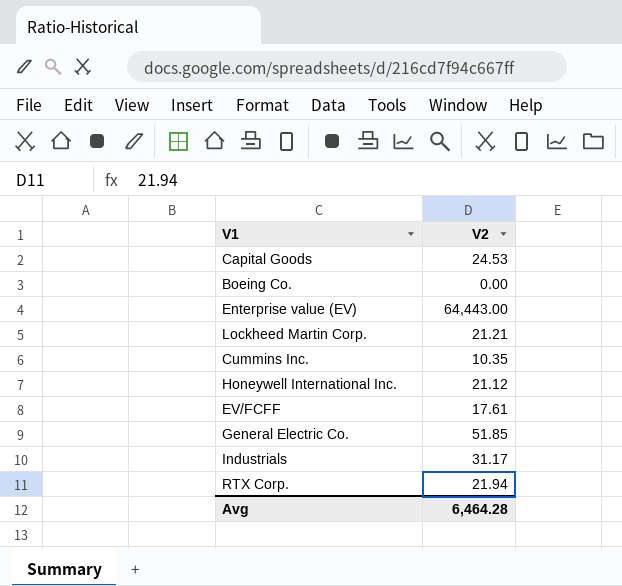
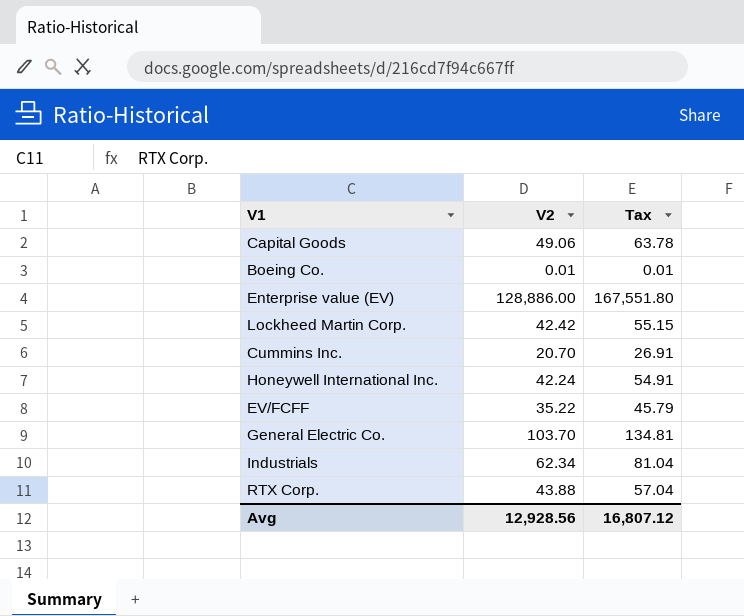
column Tax | formula: none -> [V2] * 1.3
Capital Goods | V2: 24.53 -> 49.06
Boeing Co. | V2: 0.00 -> 0.01
Enterprise value (EV) | V2: 64,443.00 -> 128,886.00
Lockheed Martin Corp. | V2: 21.21 -> 42.42
Cummins Inc. | V2: 10.35 -> 20.70
Honeywell International Inc. | V2: 21.12 -> 42.24
EV/FCFF | V2: 17.61 -> 35.22
General Electric Co. | V2: 51.85 -> 103.70
Industrials | V2: 31.17 -> 62.34
RTX Corp. | V2: 21.94 -> 43.88
Avg | V2: 6,464.28 -> 12,928.56

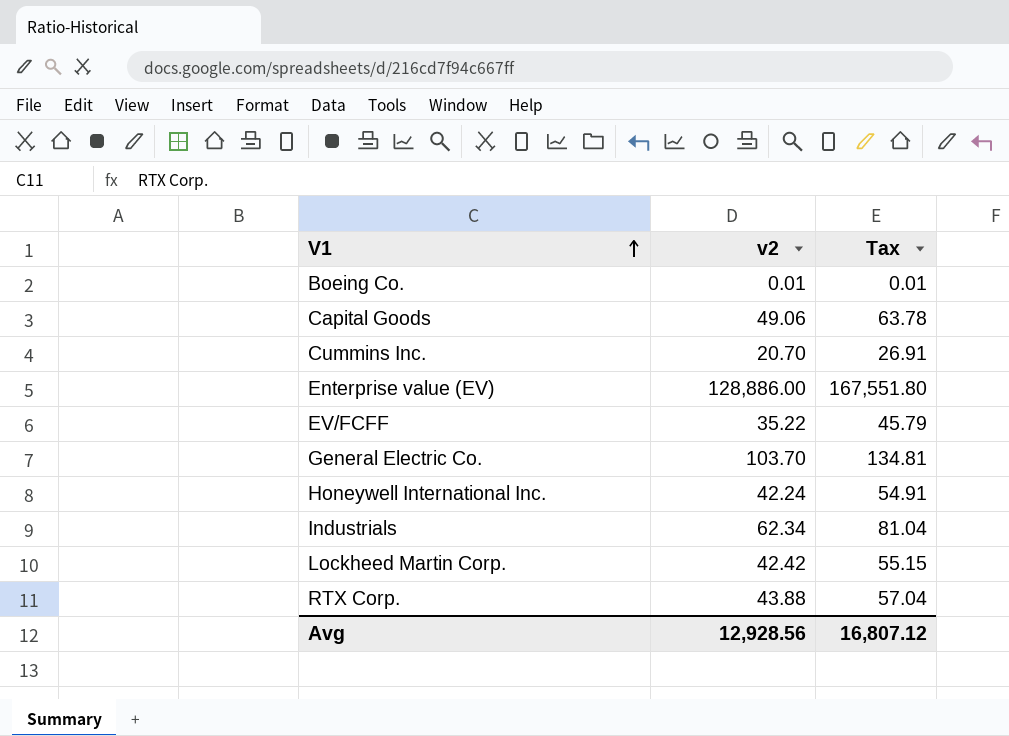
row order: none -> V1 ascending
column name: V2 -> v2

